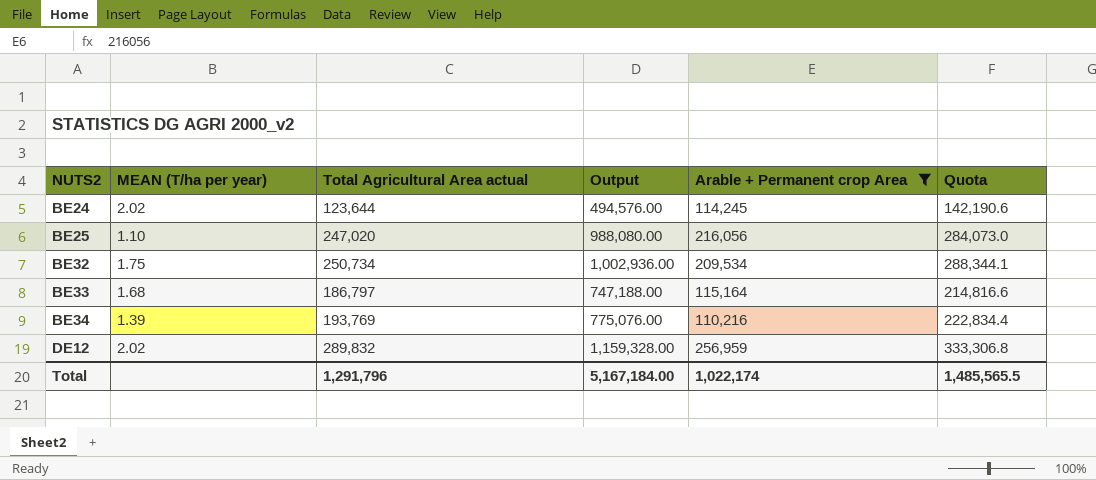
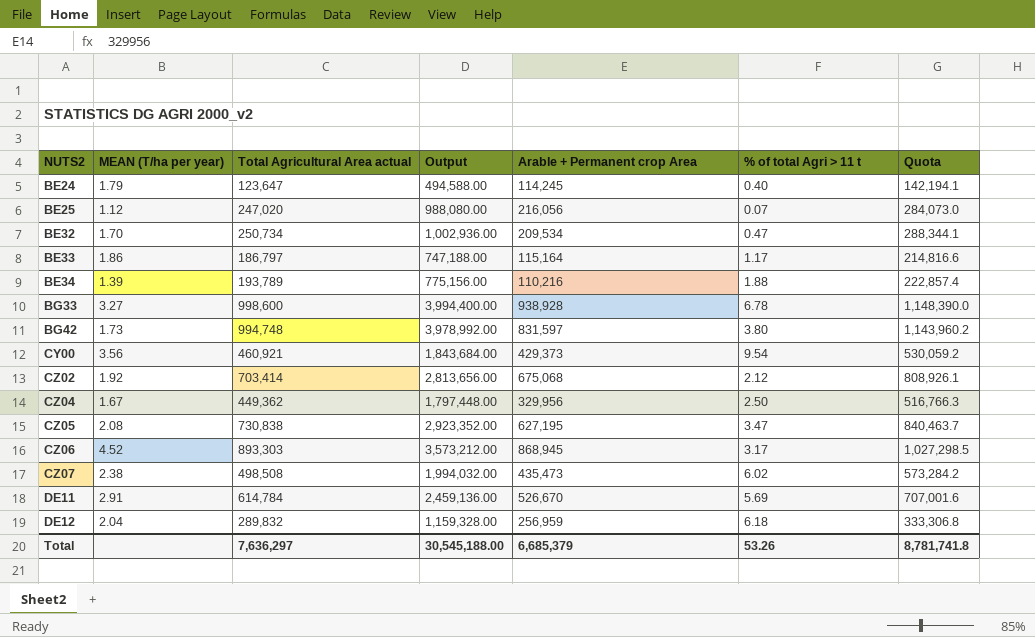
filter: Arable + Permanent crop Area <= 256,959 -> none
column % of total Agri > 11 t | position: none -> 6
BE24 | MEAN (T/ha per year): 2.02 -> 1.79
BE24 | Total Agricultural Area actual: 123,644 -> 123,647
BE24 | Output: 494,576.00 -> 494,588.00
BE24 | Quota: 142,190.6 -> 142,194.1
BE25 | MEAN (T/ha per year): 1.10 -> 1.12
BE32 | MEAN (T/ha per year): 1.75 -> 1.70
BE33 | MEAN (T/ha per year): 1.68 -> 1.86
BE34 | Total Agricultural Area actual: 193,769 -> 193,789
BE34 | Output: 775,076.00 -> 775,156.00
BE34 | Quota: 222,834.4 -> 222,857.4
DE12 | MEAN (T/ha per year): 2.02 -> 2.04
Total | Total Agricultural Area actual: 1,291,796 -> 7,636,297
Total | Output: 5,167,184.00 -> 30,545,188.00
Total | Arable + Permanent crop Area: 1,022,174 -> 6,685,379
Total | Quota: 1,485,565.5 -> 8,781,741.8

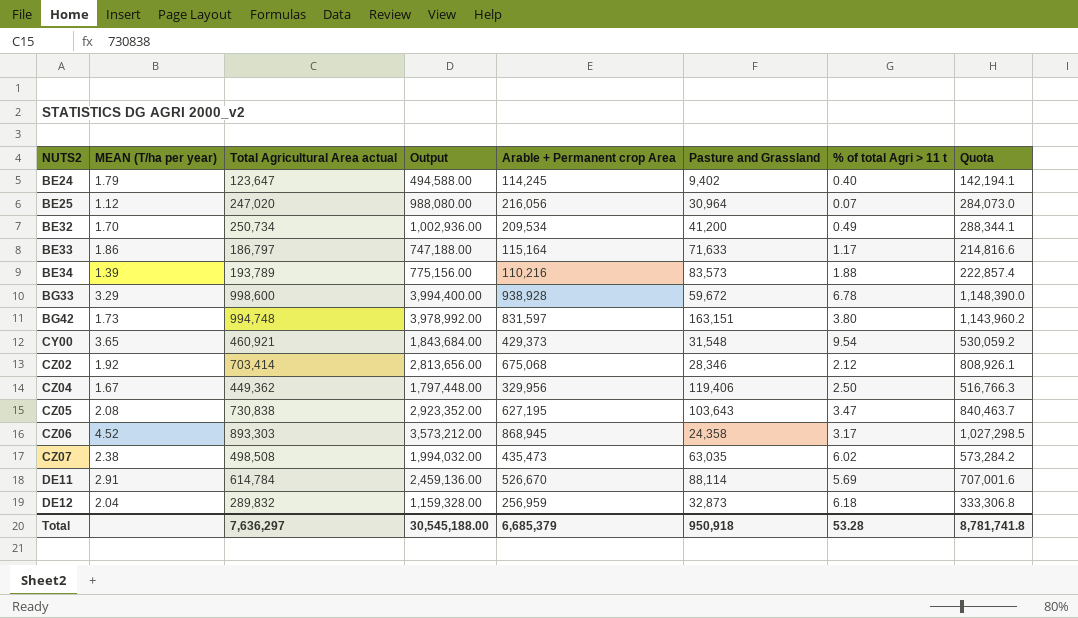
column Pasture and Grassland | formula: none -> [Total Agricultural Area actual] - [Arable + Permanent crop Area]
BE32 | % of total Agri > 11 t: 0.47 -> 0.49
BG33 | MEAN (T/ha per year): 3.27 -> 3.29
CY00 | MEAN (T/ha per year): 3.56 -> 3.65
Total | % of total Agri > 11 t: 53.26 -> 53.28

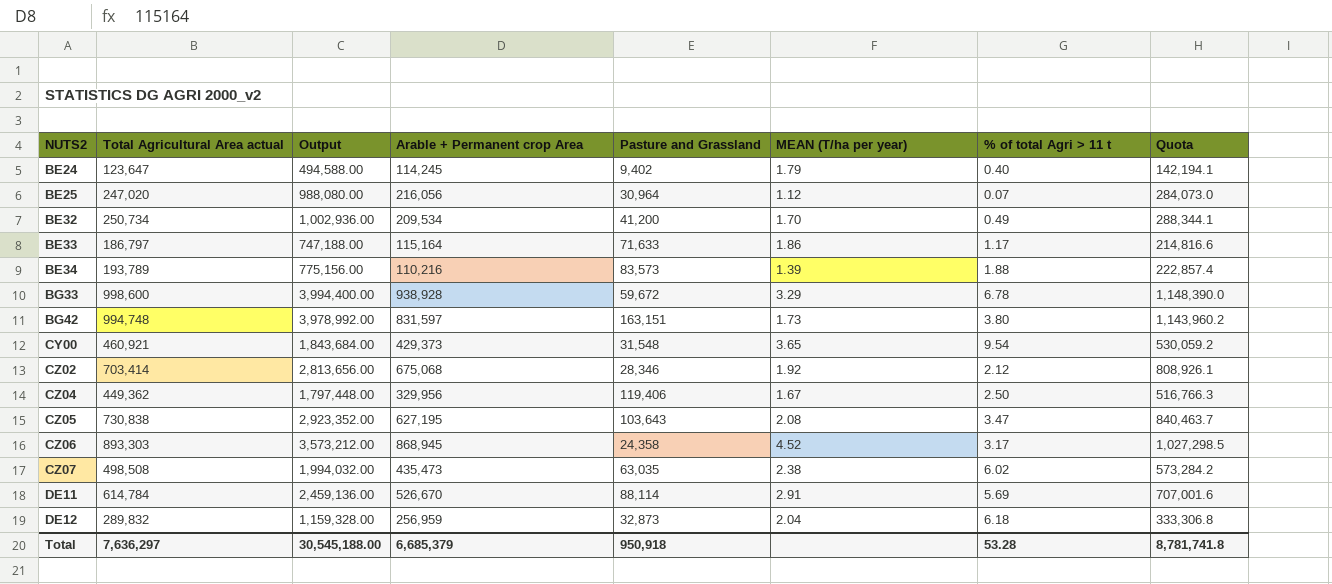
column MEAN (T/ha per year) | position: 2 -> 6

